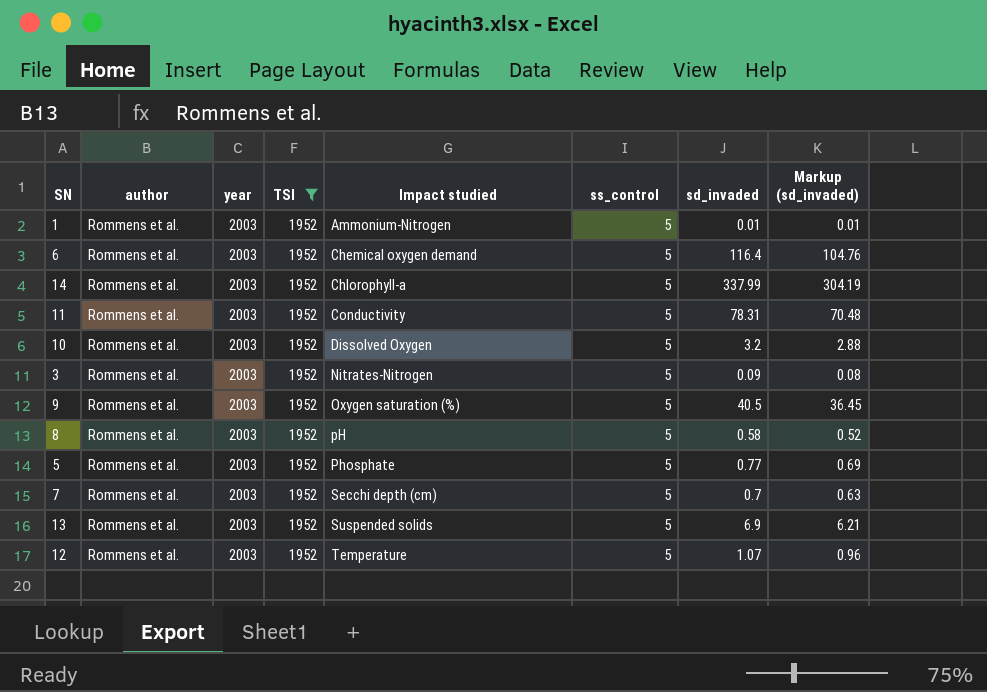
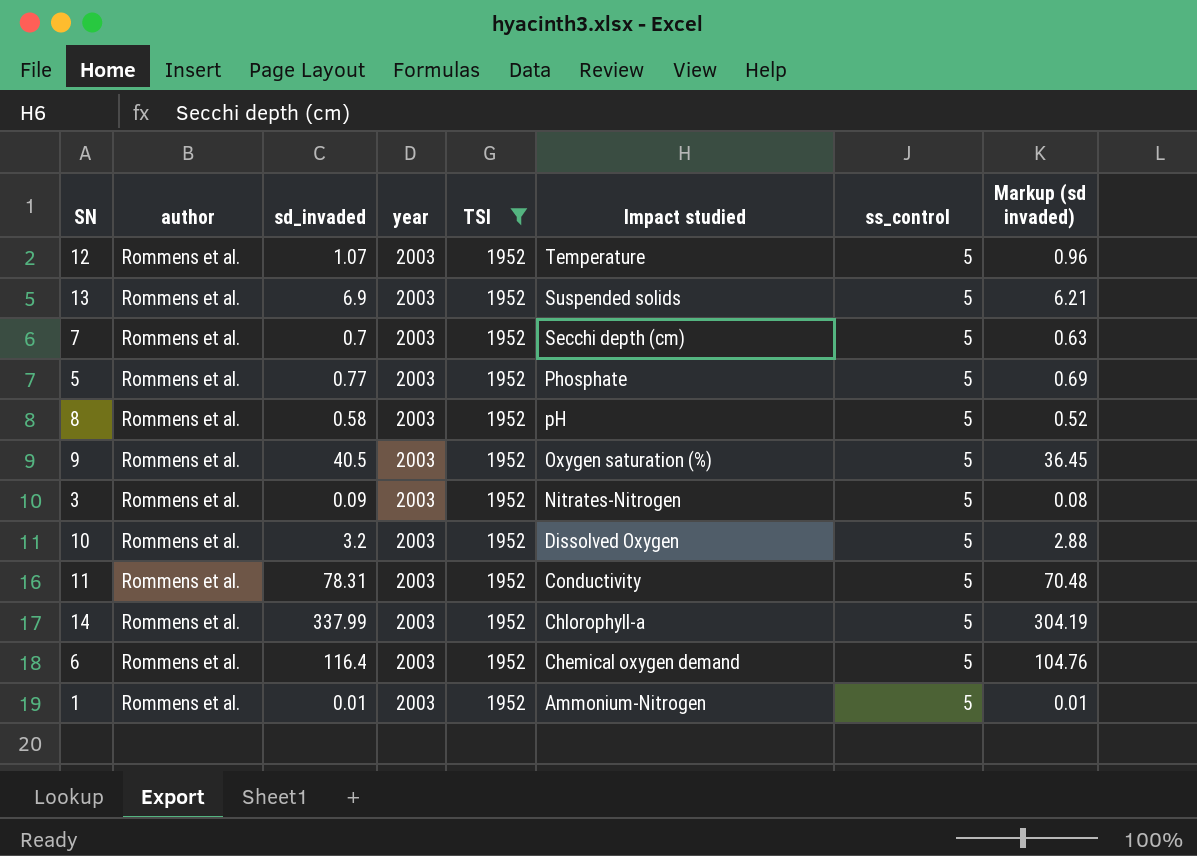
row order: Impact studied ascending -> Impact studied descending
column sd_invaded | position: 7 -> 3
column name: Markup (sd_invaded) -> Markup (sd invaded)

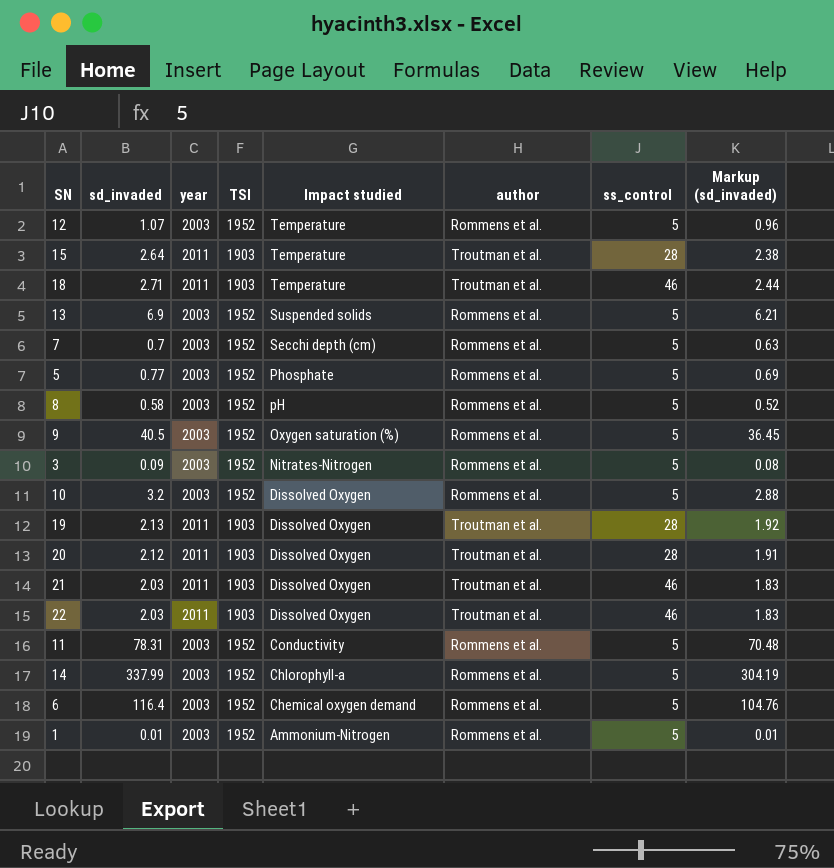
filter: TSI = 1952 -> none
column author | position: 2 -> 6
column name: Markup (sd invaded) -> Markup (sd_invaded)

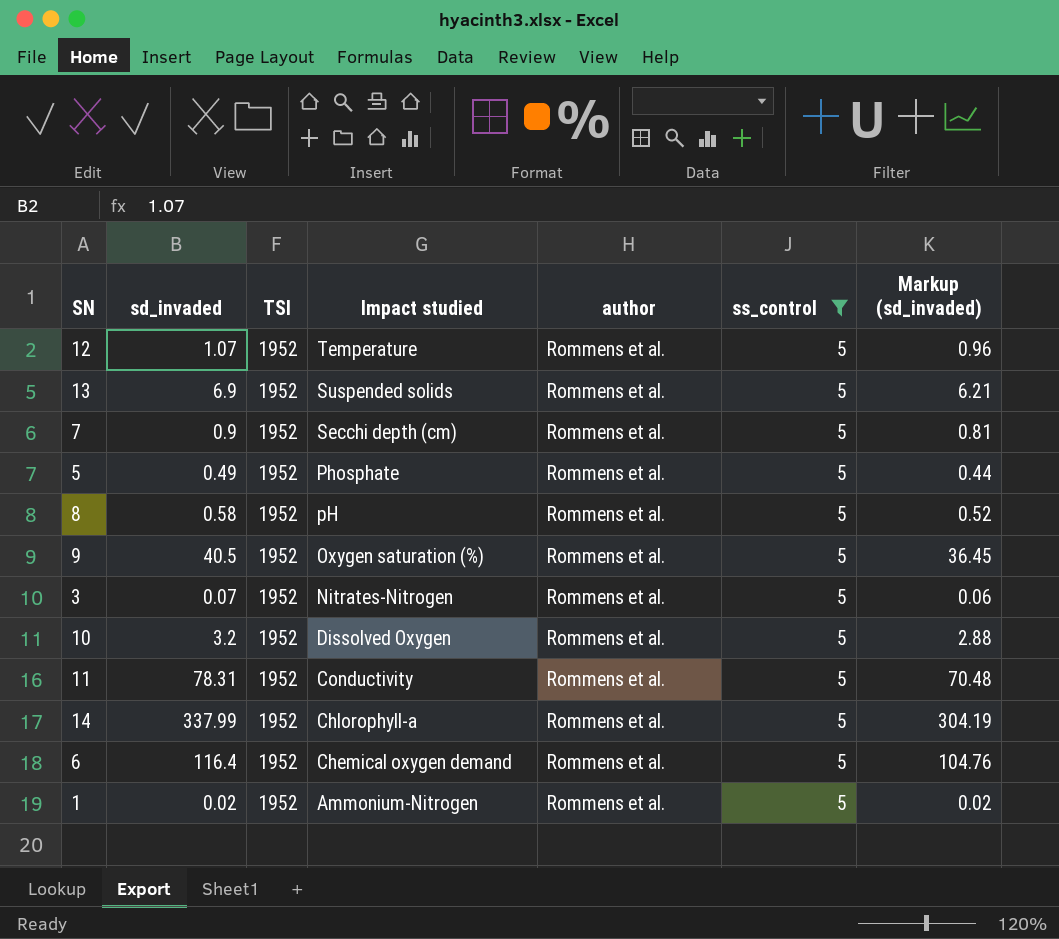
filter: none -> ss_control = 5
column year | position: 3 -> none
7 | sd_invaded: 0.7 -> 0.9
7 | Markup (sd_invaded): 0.63 -> 0.81
5 | sd_invaded: 0.77 -> 0.49
5 | Markup (sd_invaded): 0.69 -> 0.44
3 | sd_invaded: 0.09 -> 0.07
3 | Markup (sd_invaded): 0.08 -> 0.06
1 | sd_invaded: 0.01 -> 0.02
1 | Markup (sd_invaded): 0.01 -> 0.02

